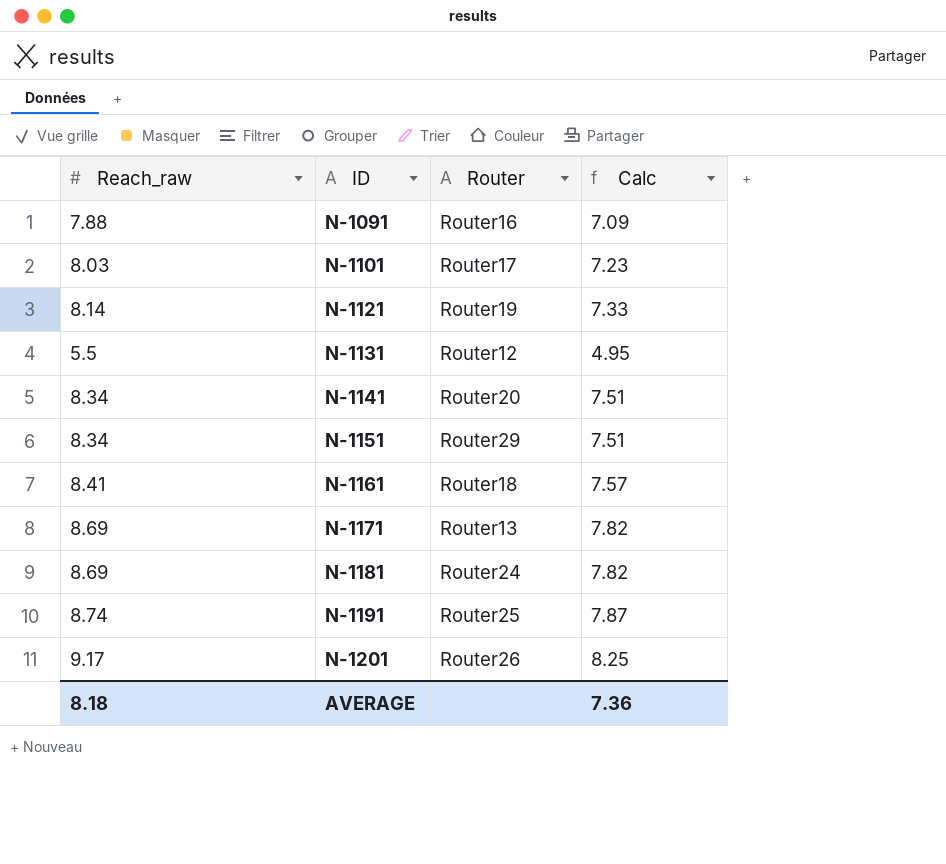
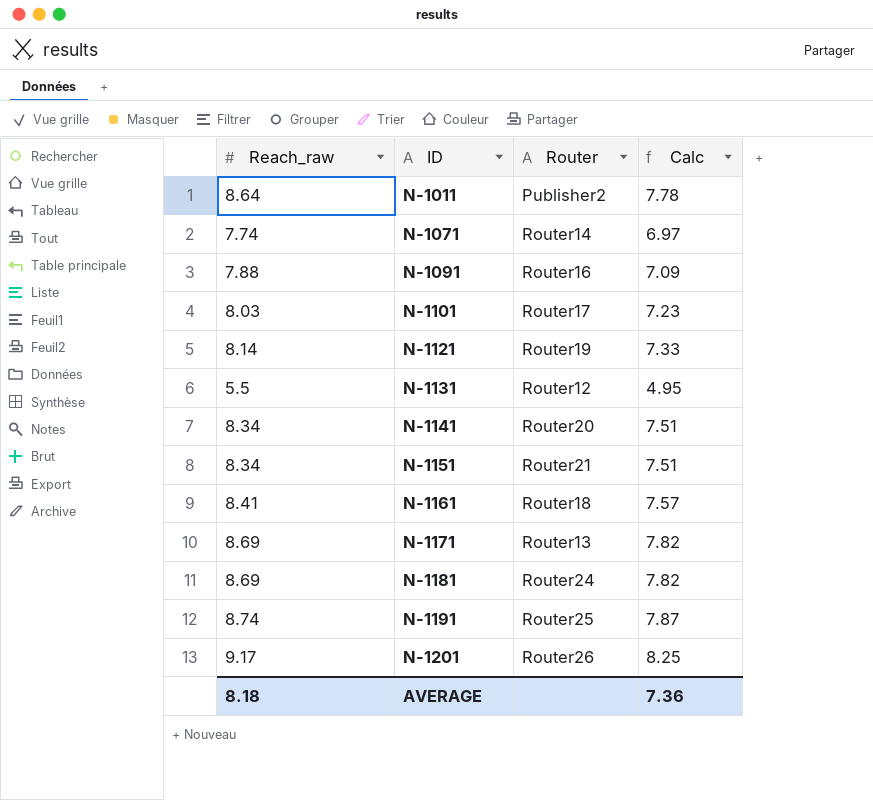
row N-1011: none -> 8.64 | Publisher2 | 7.78
row N-1071: none -> 7.74 | Router14 | 6.97
N-1151 | Router: Router29 -> Router21

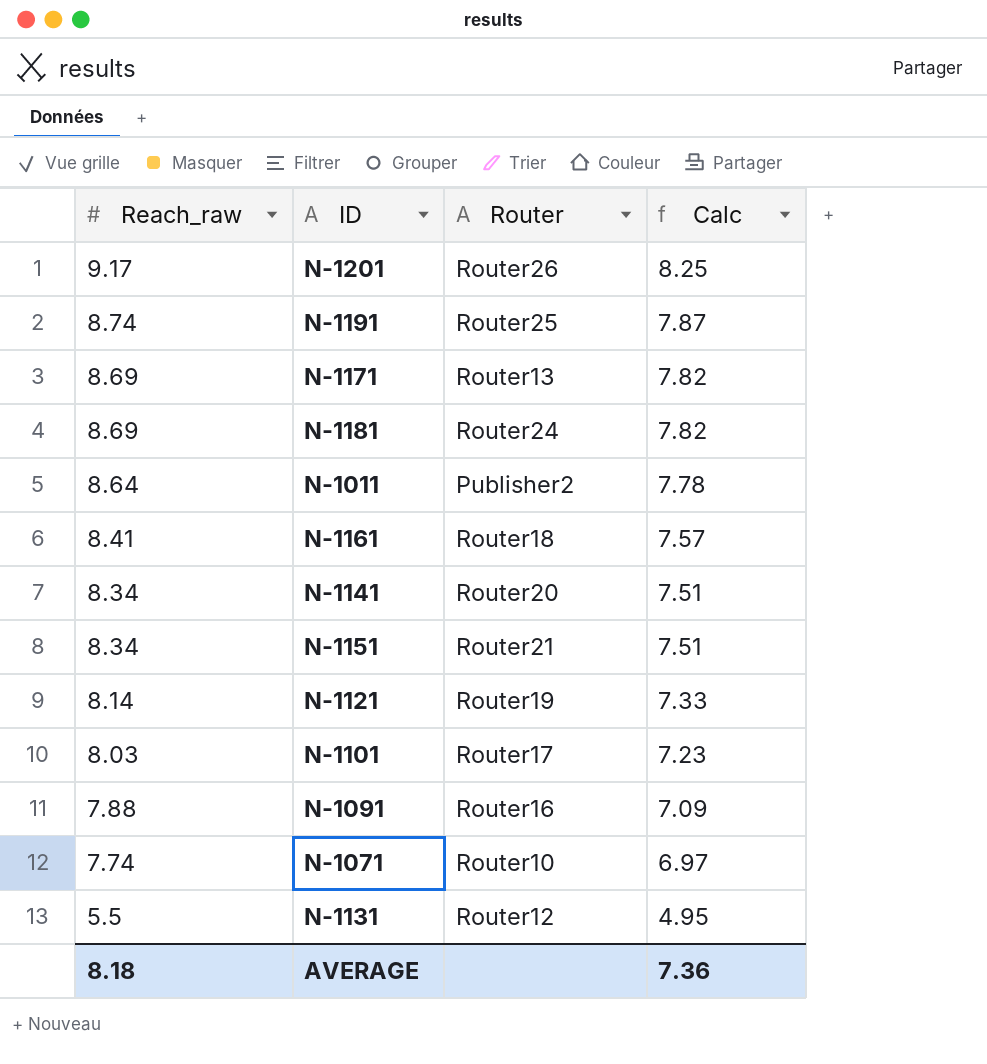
row order: ID ascending -> Reach_raw descending
N-1071 | Router: Router14 -> Router10

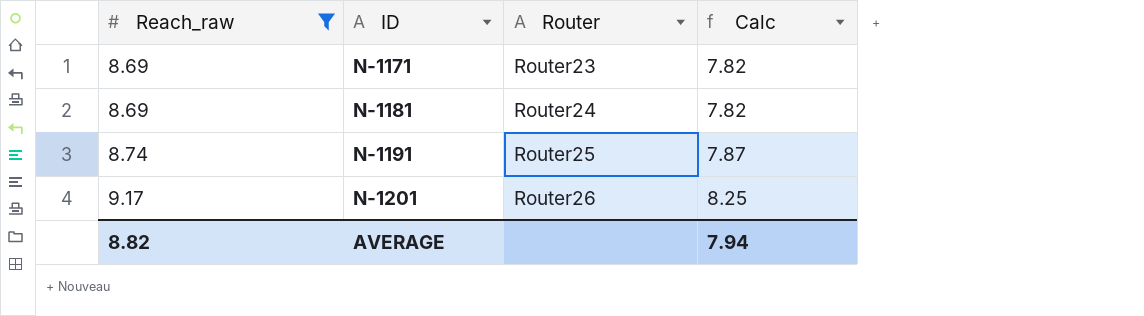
filter: none -> Reach_raw >= 8.69
row order: Reach_raw descending -> Reach_raw ascending
N-1171 | Router: Router13 -> Router23
AVERAGE | Reach_raw: 8.18 -> 8.82
AVERAGE | Calc: 7.36 -> 7.94

